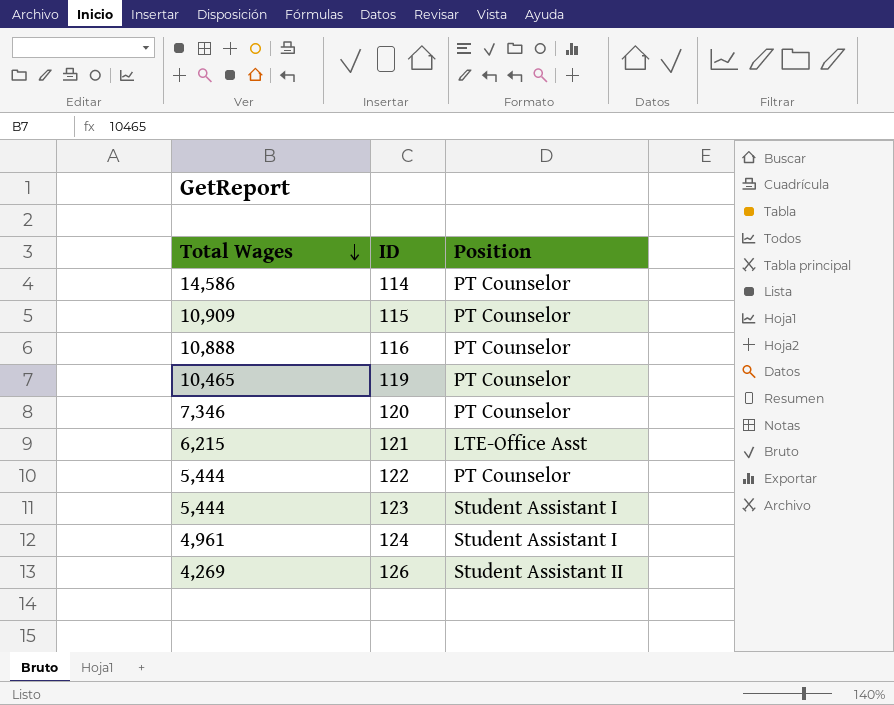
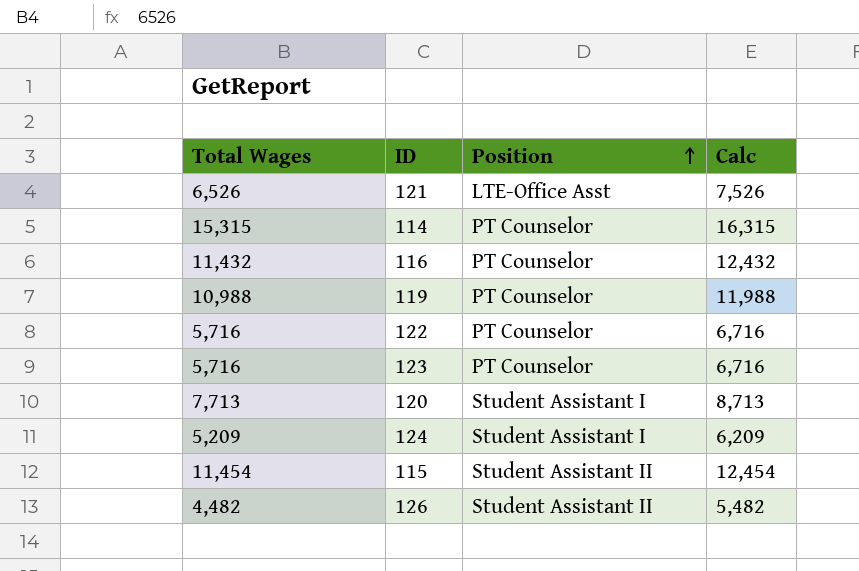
row order: Total Wages descending -> Position ascending
column Calc | formula: none -> [Total Wages] + 1000
121 | Total Wages: 6,215 -> 6,526
114 | Total Wages: 14,586 -> 15,315
116 | Total Wages: 10,888 -> 11,432
119 | Total Wages: 10,465 -> 10,988
122 | Total Wages: 5,444 -> 5,716
123 | Total Wages: 5,444 -> 5,716
123 | Position: Student Assistant I -> PT Counselor
120 | Total Wages: 7,346 -> 7,713
120 | Position: PT Counselor -> Student Assistant I
124 | Total Wages: 4,961 -> 5,209
115 | Total Wages: 10,909 -> 11,454
115 | Position: PT Counselor -> Student Assistant II
126 | Total Wages: 4,269 -> 4,482

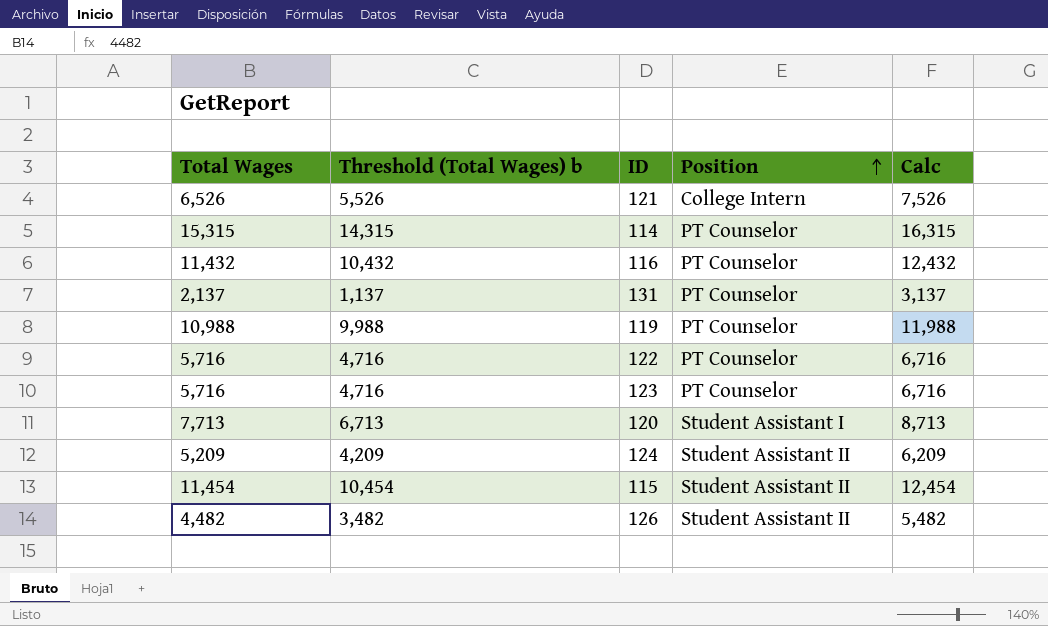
column Threshold (Total Wages) b | formula: none -> [Total Wages] - 1000
121 | Position: LTE-Office Asst -> College Intern
row 131: none -> 2,137 | 1,137 | PT Counselor | 3,137
124 | Position: Student Assistant I -> Student Assistant II

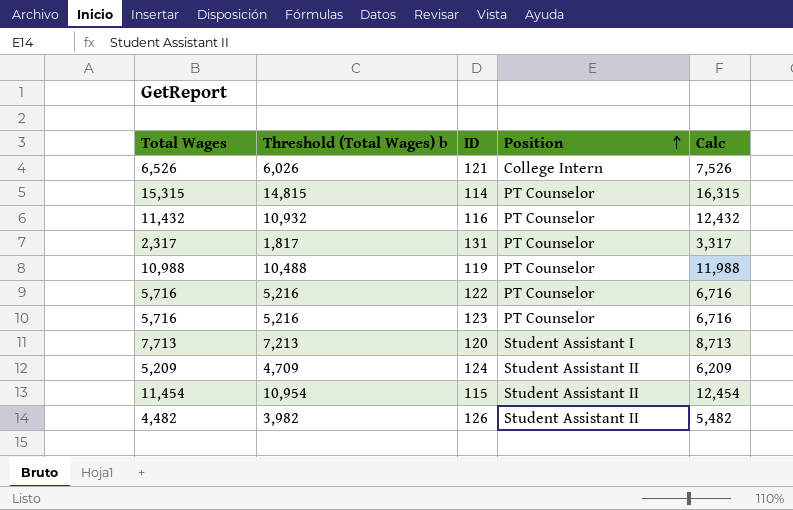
column Threshold (Total Wages) b | formula: [Total Wages] - 1000 -> [Total Wages] - 500
131 | Total Wages: 2,137 -> 2,317
131 | Calc: 3,137 -> 3,317

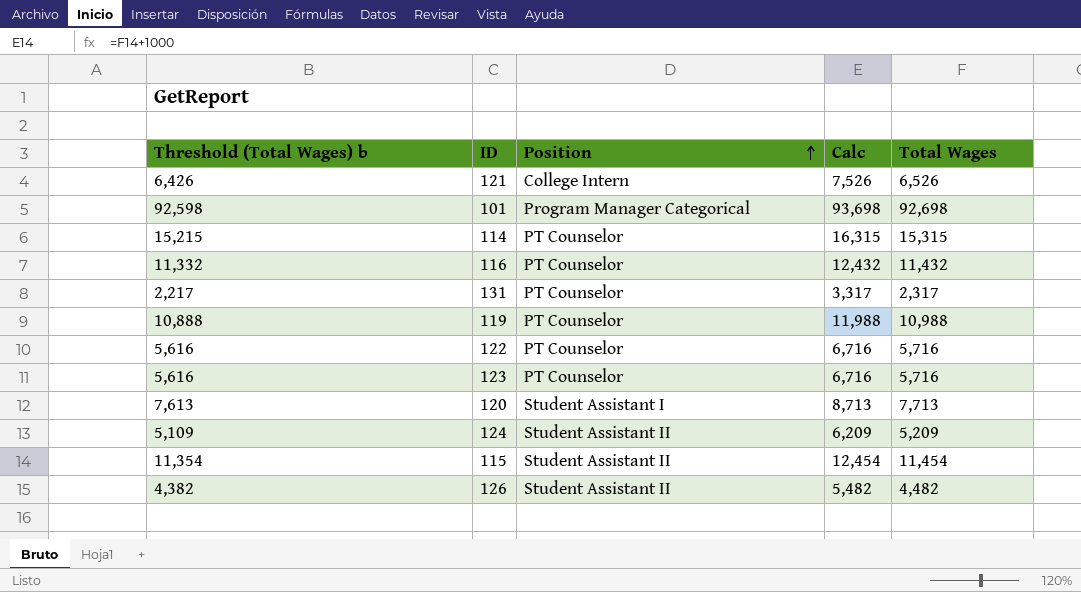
column Threshold (Total Wages) b | formula: [Total Wages] - 500 -> [Total Wages] - 100
column Total Wages | position: 1 -> 5
row 101: none -> 92,598 | Program Manager Categorical | 93,698 | 92,698

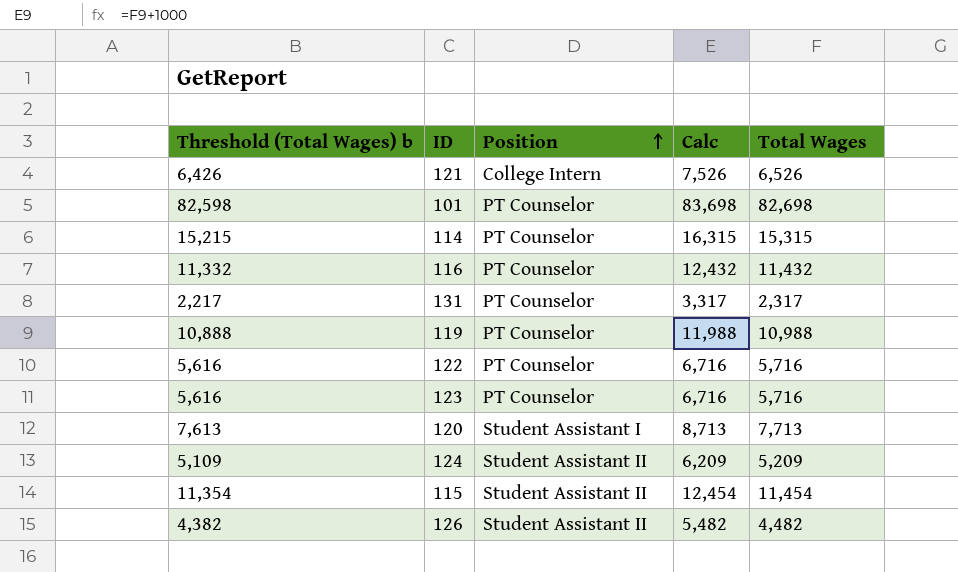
101 | Threshold (Total Wages) b: 92,598 -> 82,598
101 | Position: Program Manager Categorical -> PT Counselor
101 | Calc: 93,698 -> 83,698
101 | Total Wages: 92,698 -> 82,698

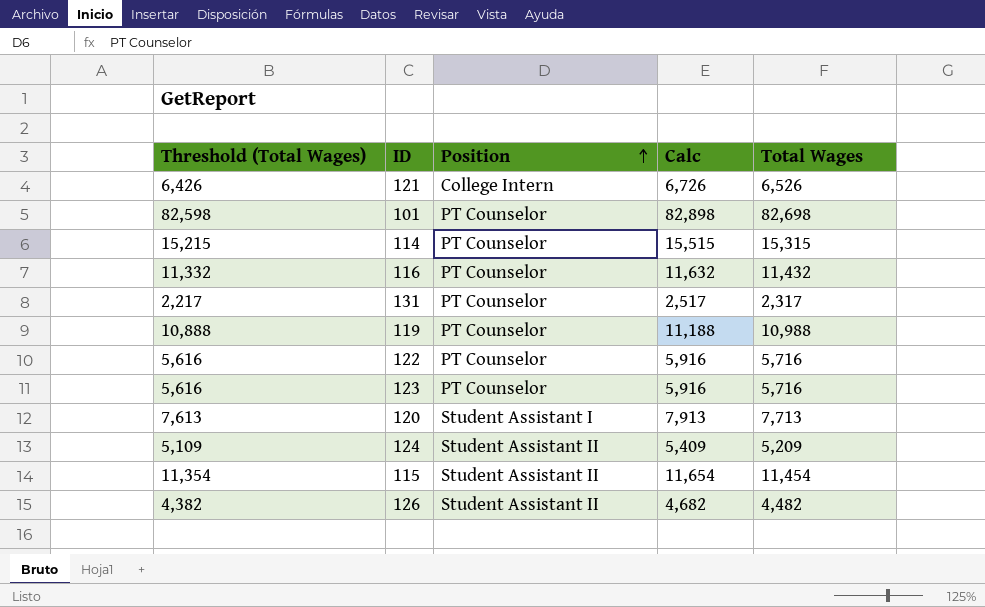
column name: Threshold (Total Wages) b -> Threshold (Total Wages)
column Calc | formula: [Total Wages] + 1000 -> [Total Wages] + 200

